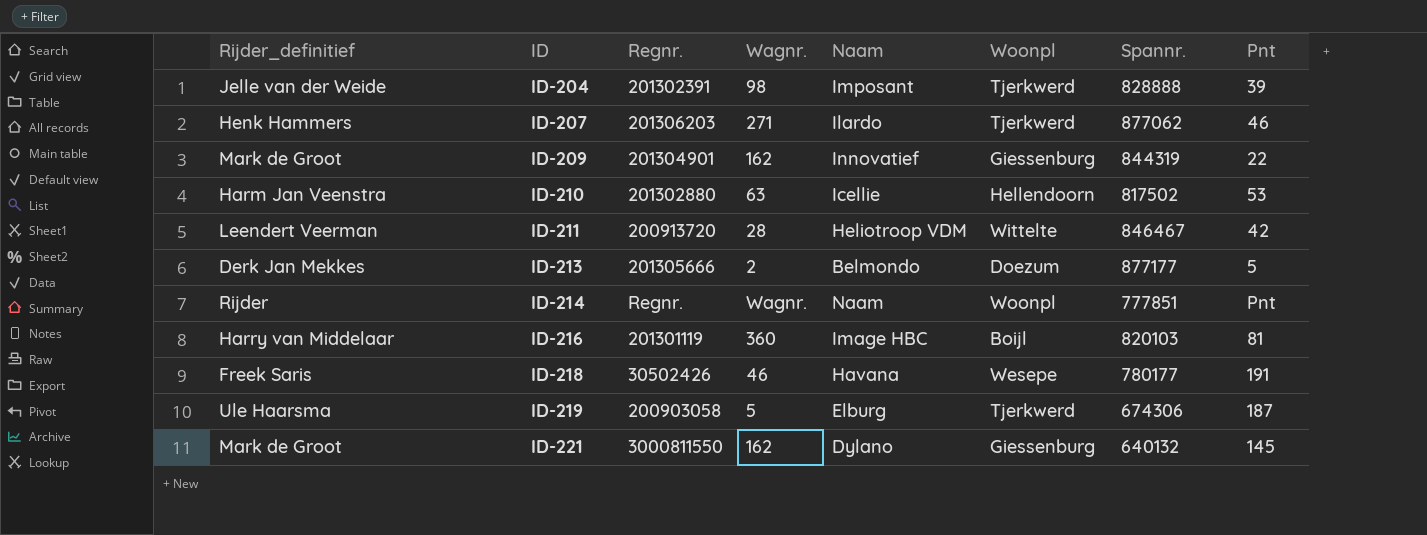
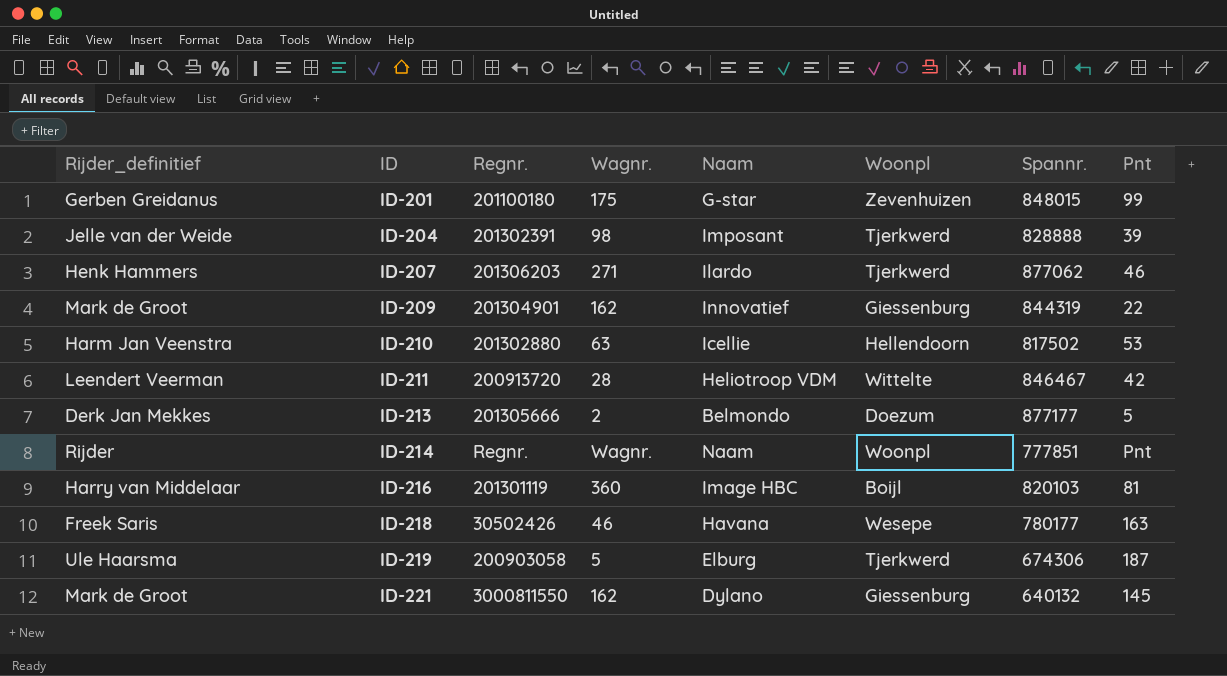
row ID-201: none -> Gerben Greidanus | 201100180 | 175 | G-star | Zevenhuizen | 848015 | 99
ID-218 | Pnt: 191 -> 163

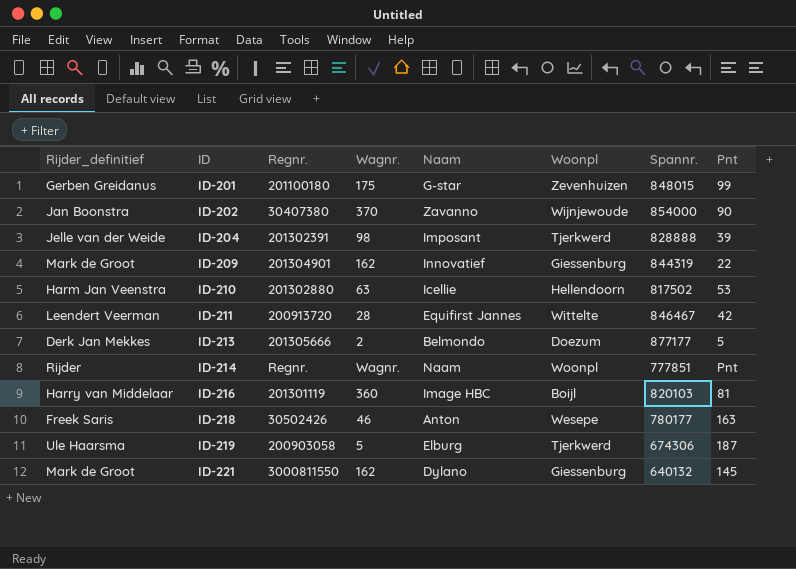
row ID-207: Henk Hammers | 201306203 | 271 | Ilardo | Tjerkwerd | 877062 | 46 -> none
row ID-202: none -> Jan Boonstra | 30407380 | 370 | Zavanno | Wijnjewoude | 854000 | 90
ID-211 | Naam: Heliotroop VDM -> Equifirst Jannes
ID-218 | Naam: Havana -> Anton

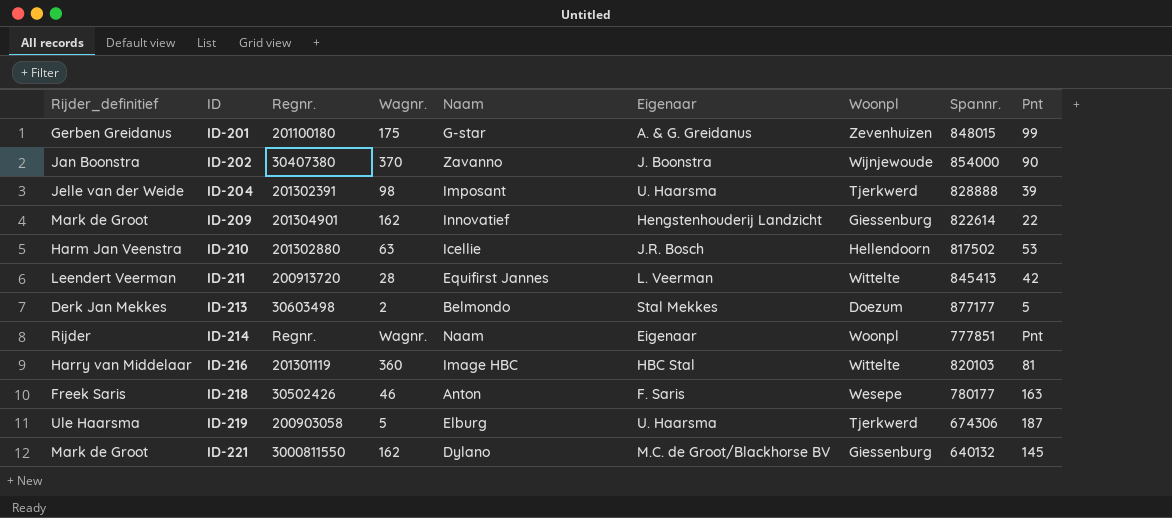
column Eigenaar | position: none -> 6
ID-209 | Spannr.: 844319 -> 822614
ID-211 | Spannr.: 846467 -> 845413
ID-213 | Regnr.: 201305666 -> 30603498
ID-216 | Woonpl: Boijl -> Wittelte

